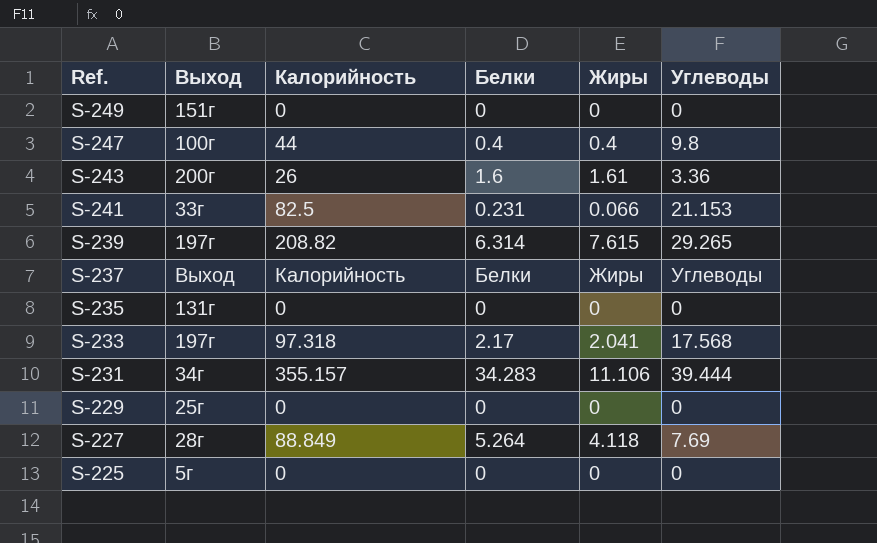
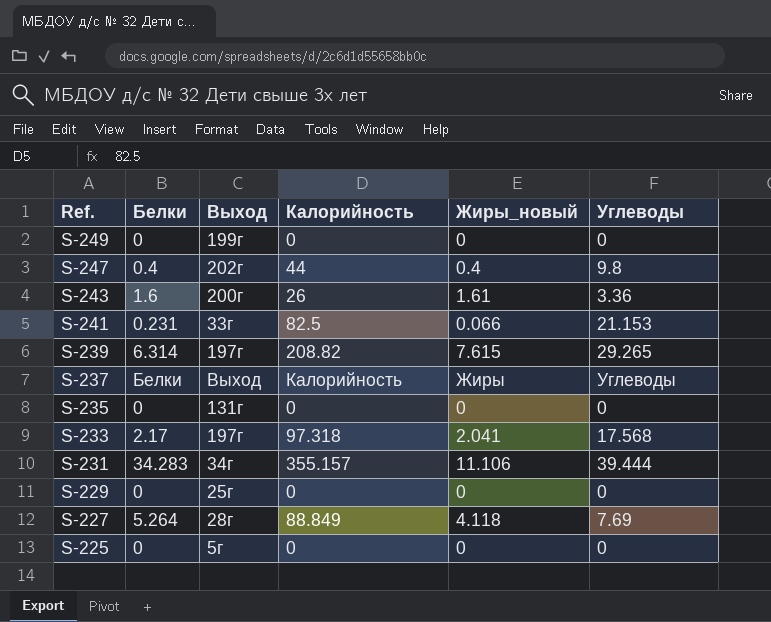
column Белки | position: 4 -> 2
column name: Жиры -> Жиры_новый
S-249 | Выход: 151г -> 199г
S-247 | Выход: 100г -> 202г

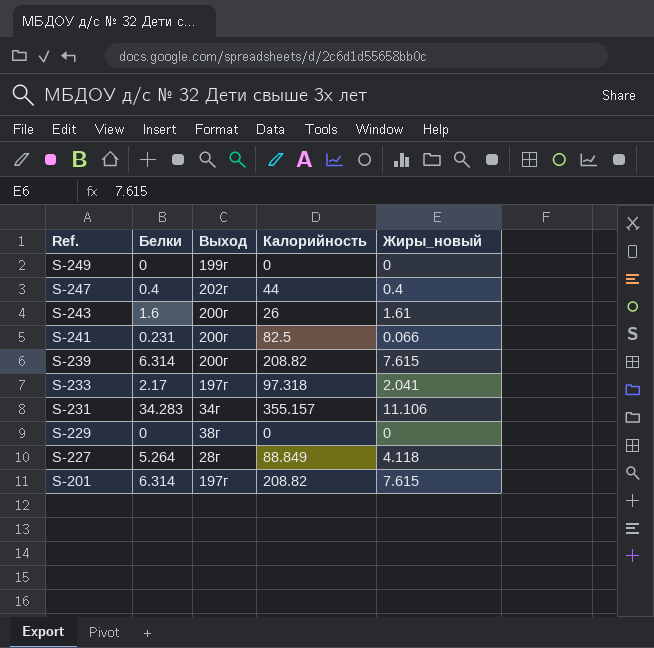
column Углеводы | position: 6 -> none
row S-237: Белки | Выход | Калорийность | Жиры | Углеводы -> none
row S-235: 0 | 131г | 0 | 0 | 0 -> none
row S-225: 0 | 5г | 0 | 0 | 0 -> none
S-241 | Выход: 33г -> 200г
S-239 | Выход: 197г -> 200г
S-229 | Выход: 25г -> 38г
row S-201: none -> 6.314 | 197г | 208.82 | 7.615

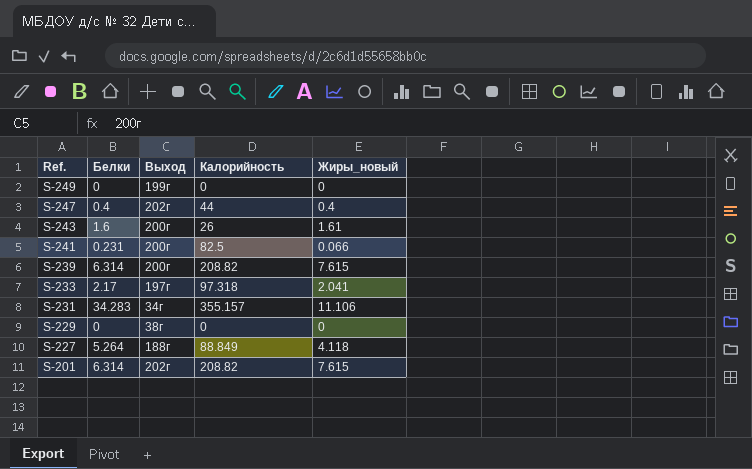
S-227 | Выход: 28г -> 188г
S-201 | Выход: 197г -> 202г

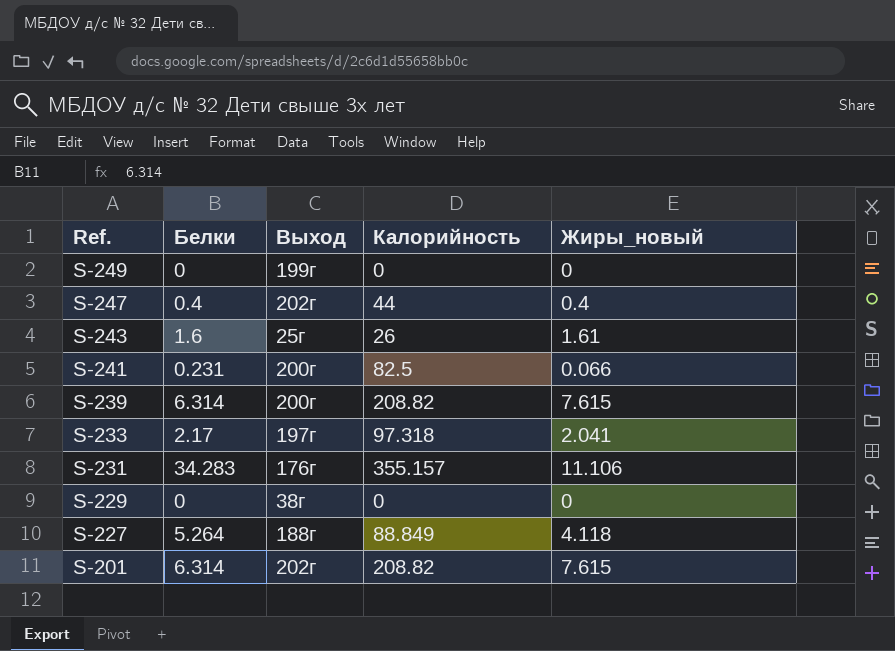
S-243 | Выход: 200г -> 25г
S-231 | Выход: 34г -> 176г

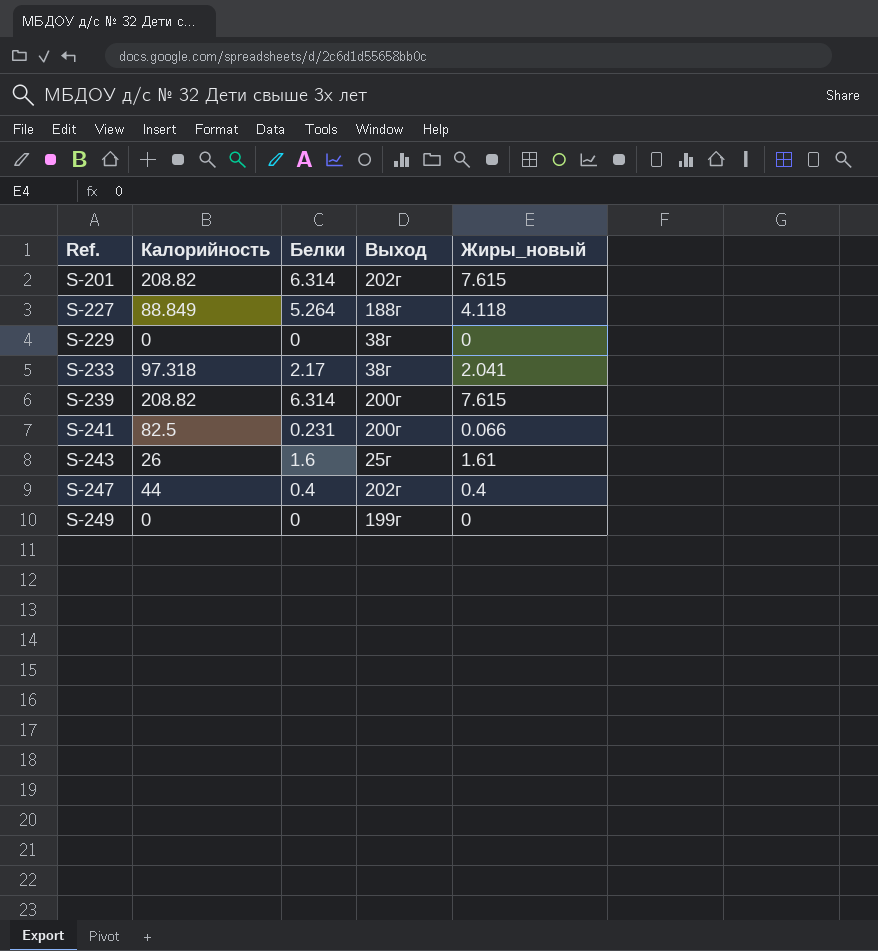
row order: Ref. descending -> Ref. ascending
column Калорийность | position: 4 -> 2
row S-231: 34.283 | 176г | 355.157 | 11.106 -> none
S-233 | Выход: 197г -> 38г

